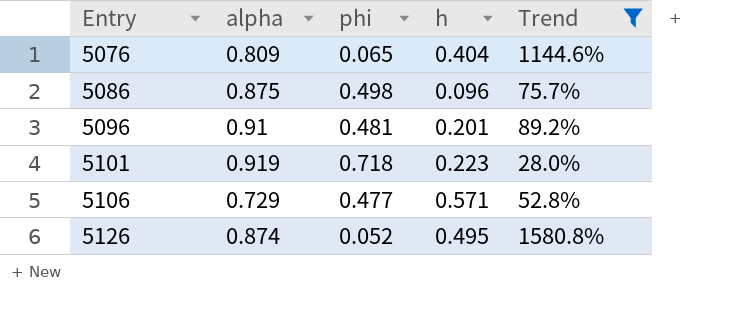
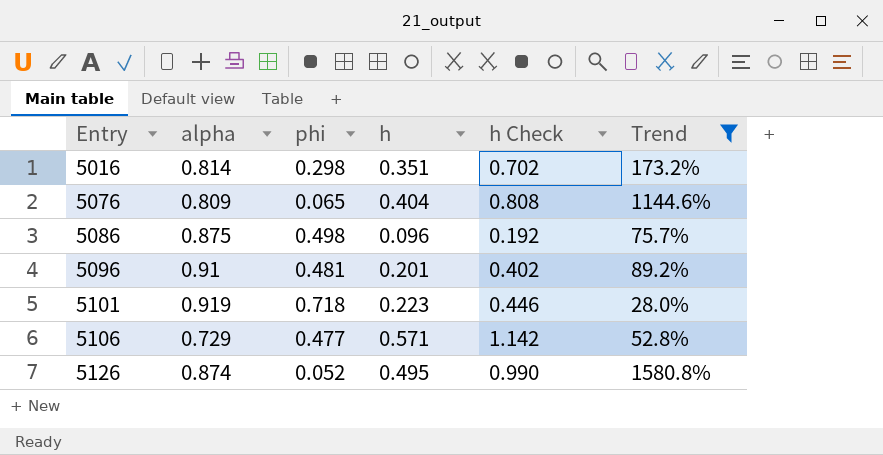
column h Check | formula: none -> [h] * 2
row 5016: none -> 0.814 | 0.298 | 0.351 | 0.702 | 173.2%

